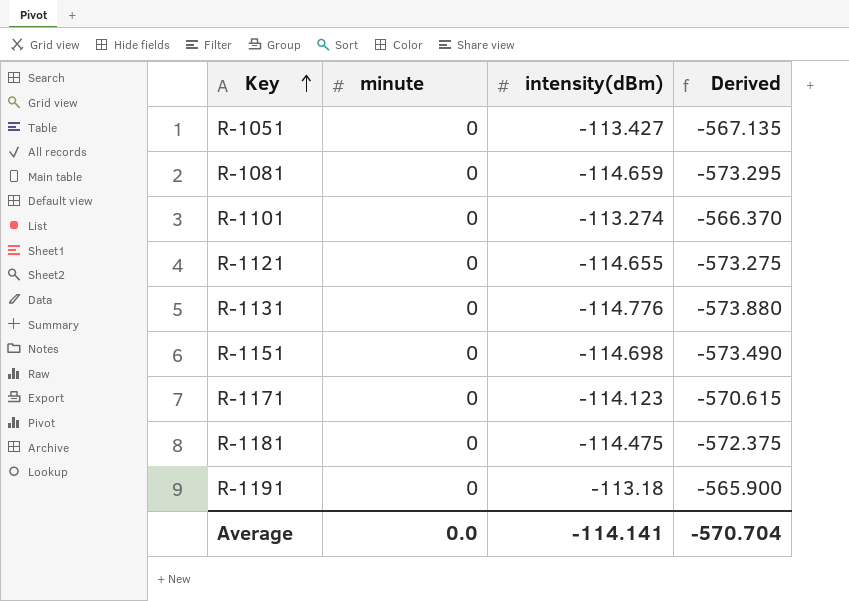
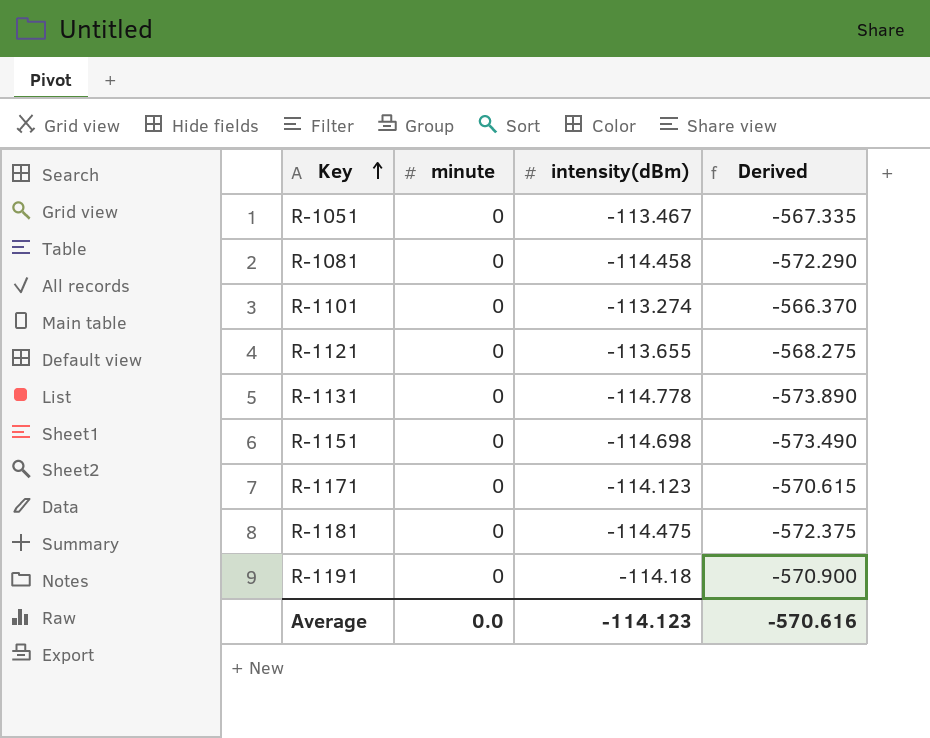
R-1051 | intensity(dBm): -113.427 -> -113.467
R-1051 | Derived: -567.135 -> -567.335
R-1081 | intensity(dBm): -114.659 -> -114.458
R-1081 | Derived: -573.295 -> -572.290
R-1121 | intensity(dBm): -114.655 -> -113.655
R-1121 | Derived: -573.275 -> -568.275
R-1131 | intensity(dBm): -114.776 -> -114.778
R-1131 | Derived: -573.880 -> -573.890
R-1191 | intensity(dBm): -113.18 -> -114.18
R-1191 | Derived: -565.900 -> -570.900
Average | intensity(dBm): -114.141 -> -114.123
Average | Derived: -570.704 -> -570.616

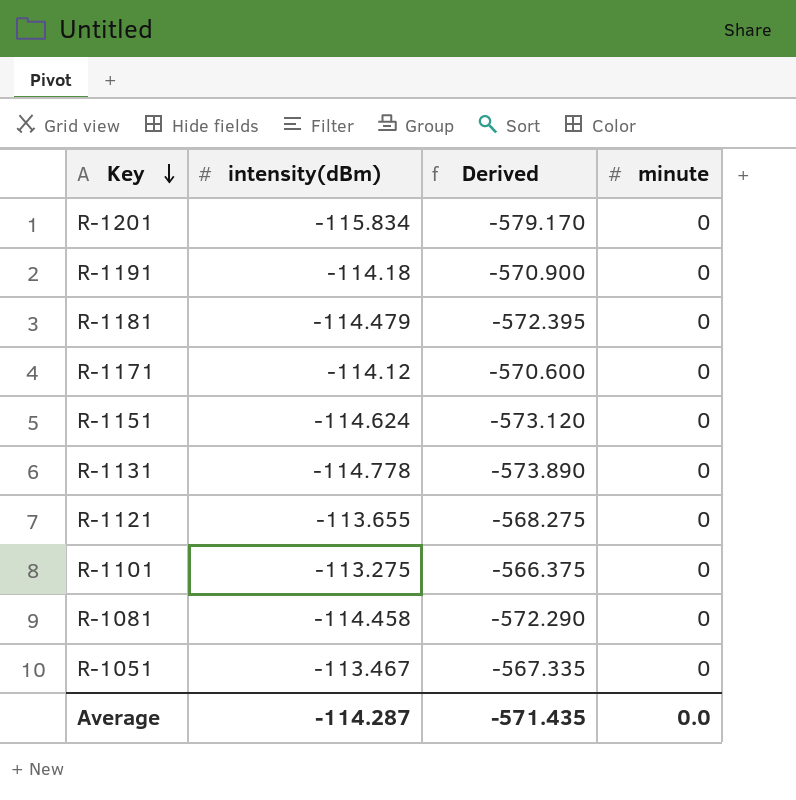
row order: Key ascending -> Key descending
column minute | position: 2 -> 4
row R-1201: none -> -115.834 | -579.170 | 0
R-1181 | intensity(dBm): -114.475 -> -114.479
R-1181 | Derived: -572.375 -> -572.395
R-1171 | intensity(dBm): -114.123 -> -114.12
R-1171 | Derived: -570.615 -> -570.600
R-1151 | intensity(dBm): -114.698 -> -114.624
R-1151 | Derived: -573.490 -> -573.120
R-1101 | intensity(dBm): -113.274 -> -113.275
R-1101 | Derived: -566.370 -> -566.375
Average | intensity(dBm): -114.123 -> -114.287
Average | Derived: -570.616 -> -571.435

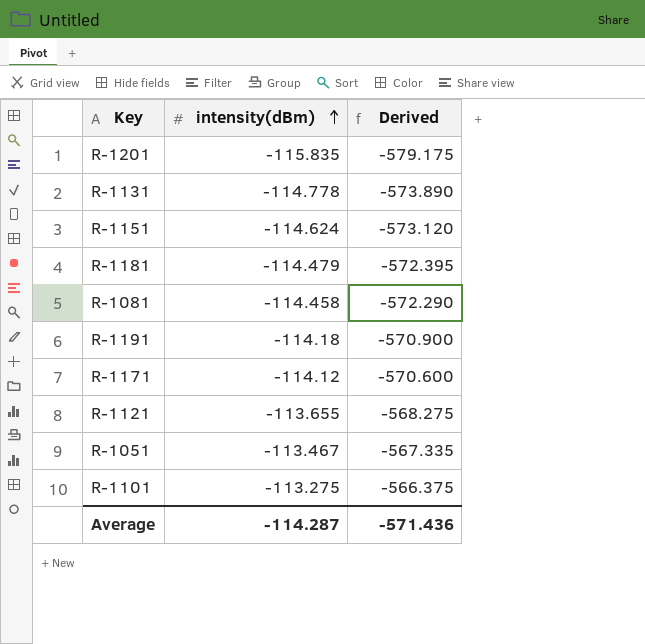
row order: Key descending -> intensity(dBm) ascending
column minute | position: 4 -> none
R-1201 | intensity(dBm): -115.834 -> -115.835
R-1201 | Derived: -579.170 -> -579.175
Average | Derived: -571.435 -> -571.436

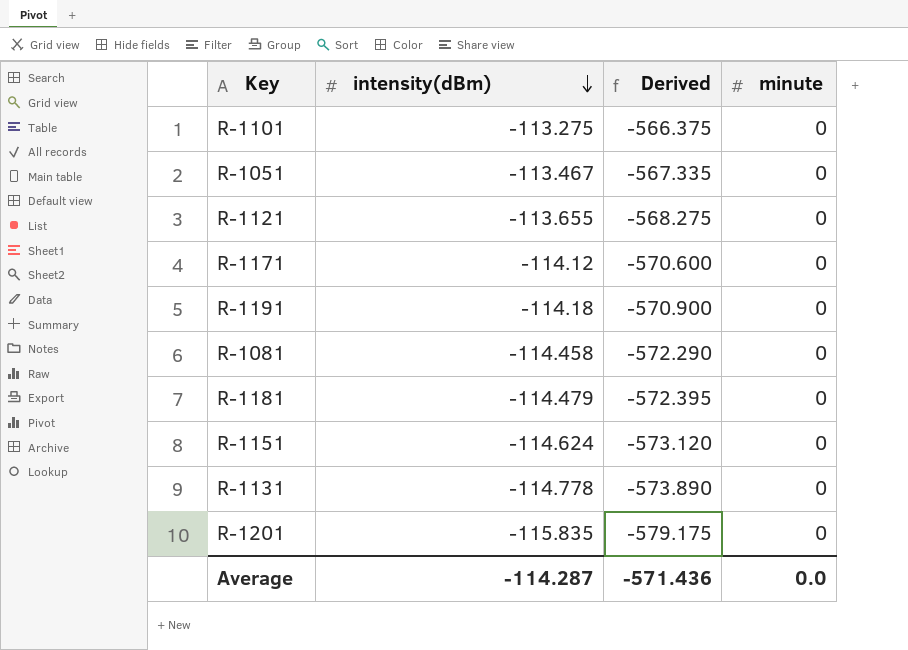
row order: intensity(dBm) ascending -> intensity(dBm) descending
column minute | position: none -> 4

